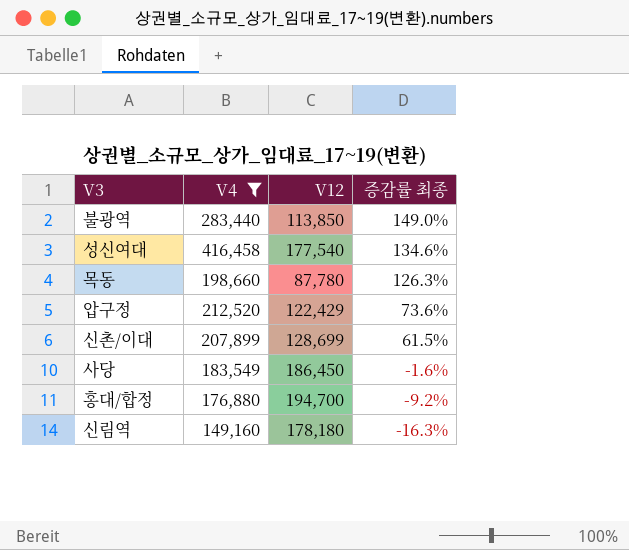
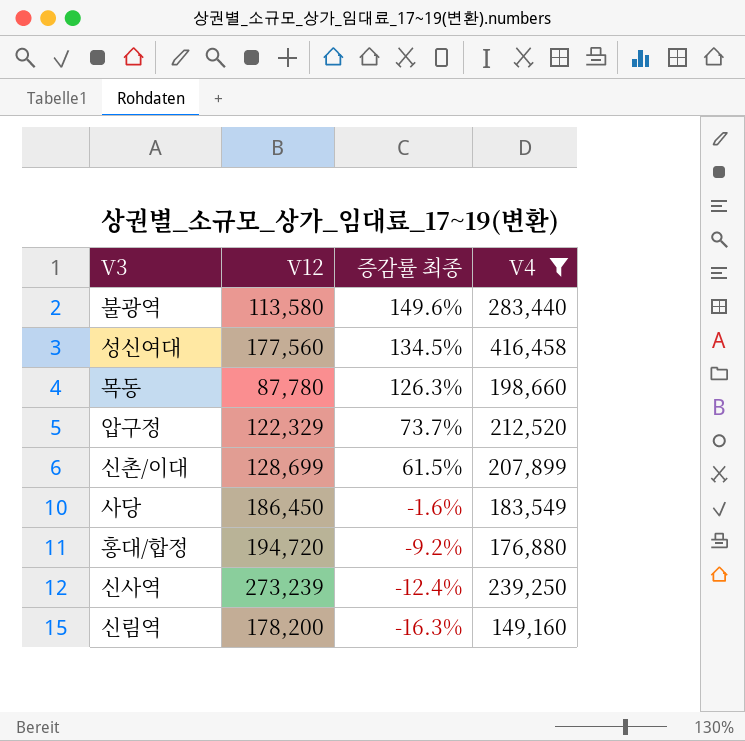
column V4 | position: 2 -> 4
불광역 | V12: 113,850 -> 113,580
불광역 | 증감률 최종: 149.0% -> 149.6%
성신여대 | V12: 177,540 -> 177,560
성신여대 | 증감률 최종: 134.6% -> 134.5%
압구정 | V12: 122,429 -> 122,329
압구정 | 증감률 최종: 73.6% -> 73.7%
홍대/합정 | V12: 194,700 -> 194,720
row 신사역: none -> 273,239 | -12.4% | 239,250
신림역 | V12: 178,180 -> 178,200

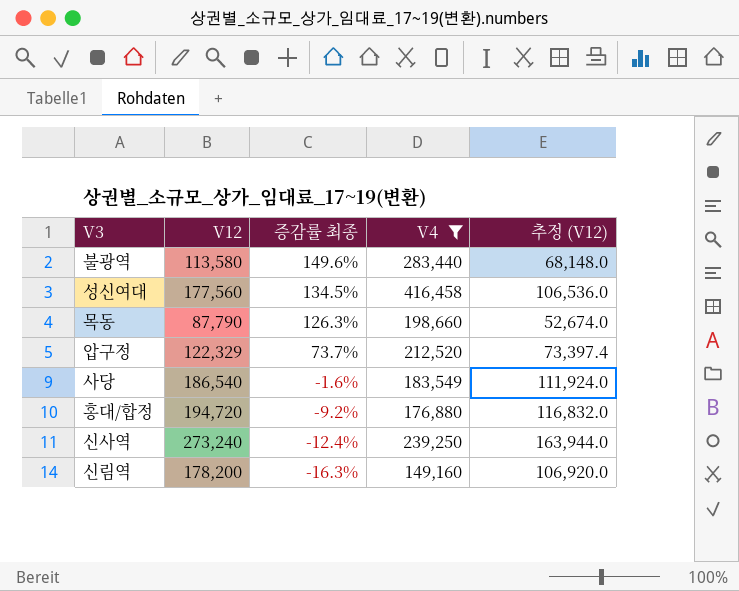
column 추정 (V12) | formula: none -> [V12] * 0.6
row 신촌/이대: 128,699 | 61.5% | 207,899 -> none
목동 | V12: 87,780 -> 87,790
사당 | V12: 186,450 -> 186,540
신사역 | V12: 273,239 -> 273,240

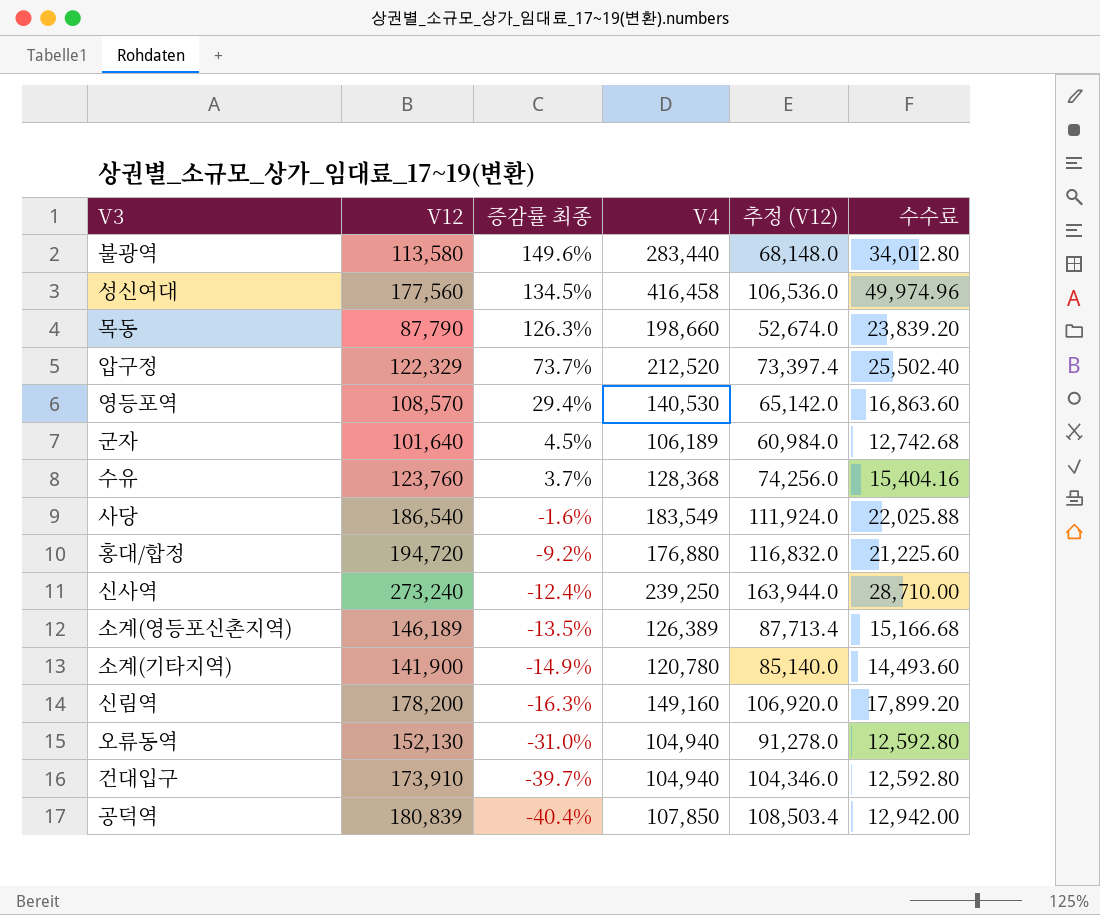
filter: V4 >= 149,160 -> none
column 수수료 | formula: none -> [V4] * 0.12

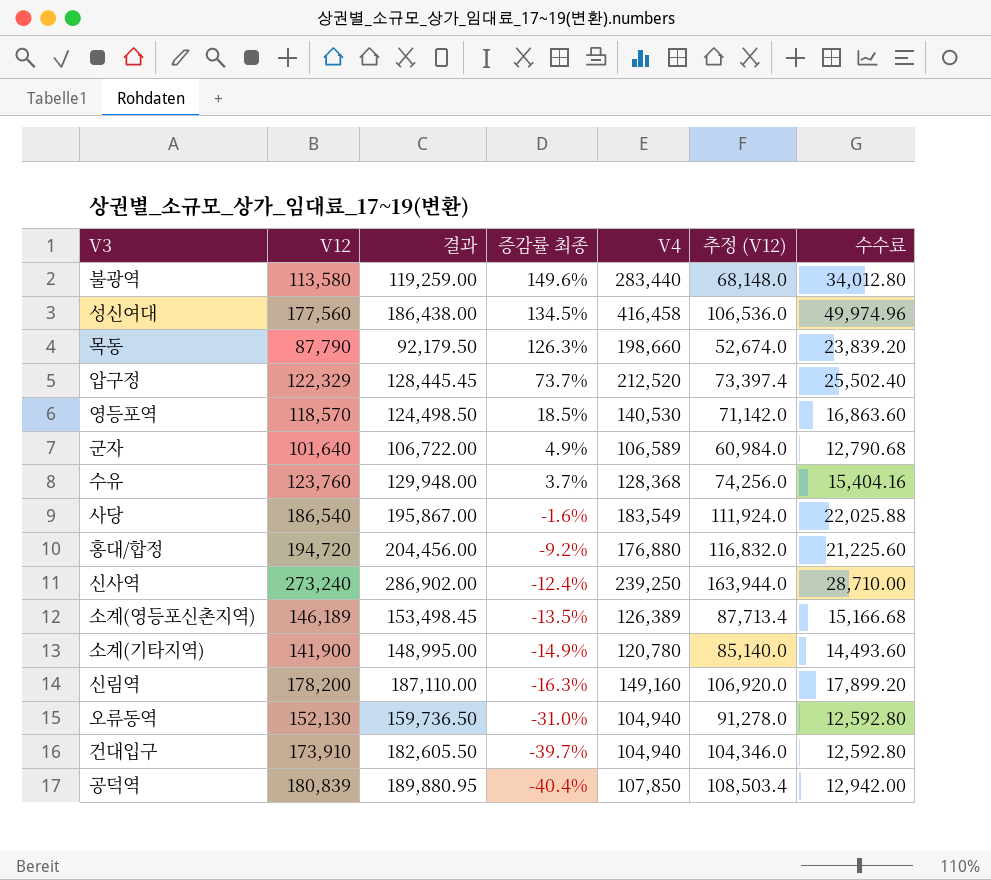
column 결과 | formula: none -> [V12] * 1.05
영등포역 | V12: 108,570 -> 118,570
영등포역 | 증감률 최종: 29.4% -> 18.5%
영등포역 | 추정 (V12): 65,142.0 -> 71,142.0
군자 | 증감률 최종: 4.5% -> 4.9%
군자 | V4: 106,189 -> 106,589
군자 | 수수료: 12,742.68 -> 12,790.68

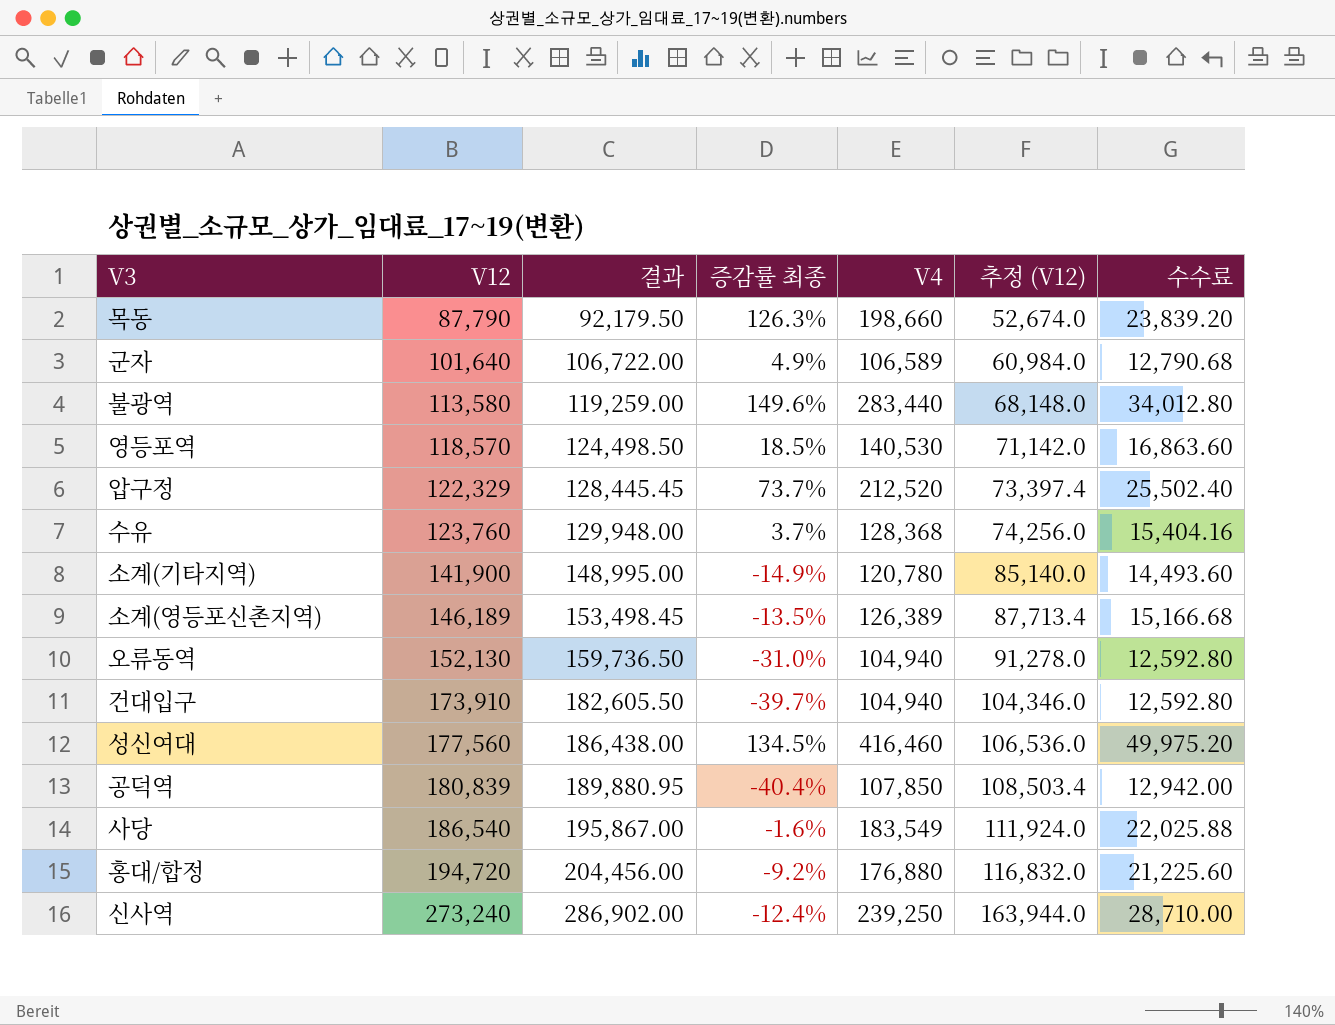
row order: 증감률 최종 descending -> V12 ascending
row 신림역: 178,200 | 187,110.00 | -16.3% | 149,160 | 106,920.0 | 17,899.20 -> none
성신여대 | V4: 416,458 -> 416,460
성신여대 | 수수료: 49,974.96 -> 49,975.20

